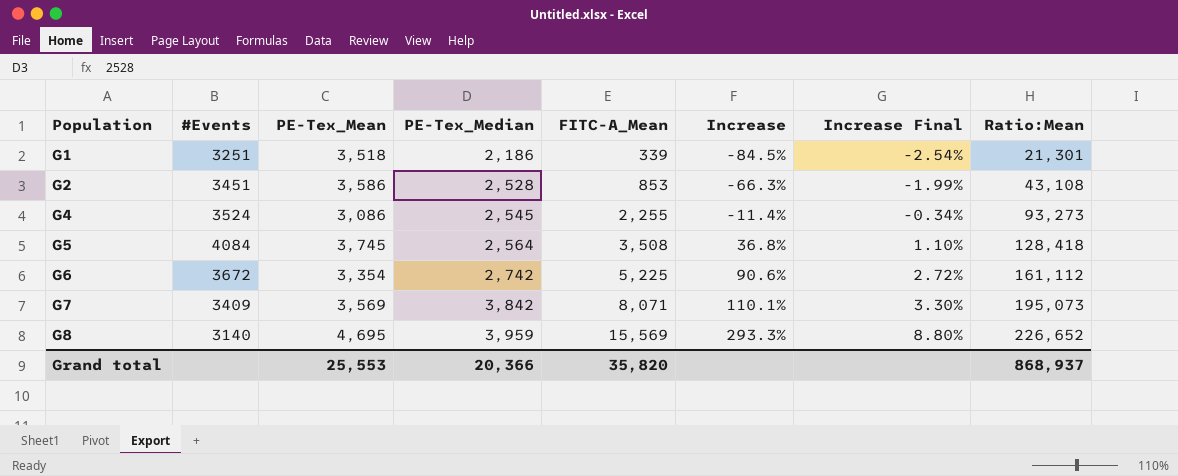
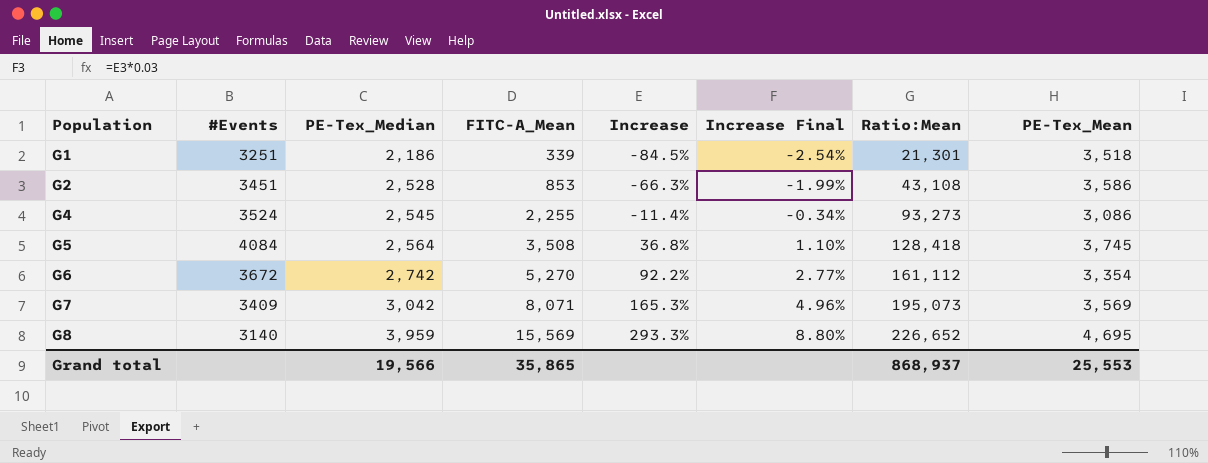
column PE-Tex_Mean | position: 3 -> 8
G6 | FITC-A_Mean: 5,225 -> 5,270
G6 | Increase: 90.6% -> 92.2%
G6 | Increase Final: 2.72% -> 2.77%
G7 | PE-Tex_Median: 3,842 -> 3,042
G7 | Increase: 110.1% -> 165.3%
G7 | Increase Final: 3.30% -> 4.96%
Grand total | PE-Tex_Median: 20,366 -> 19,566
Grand total | FITC-A_Mean: 35,820 -> 35,865

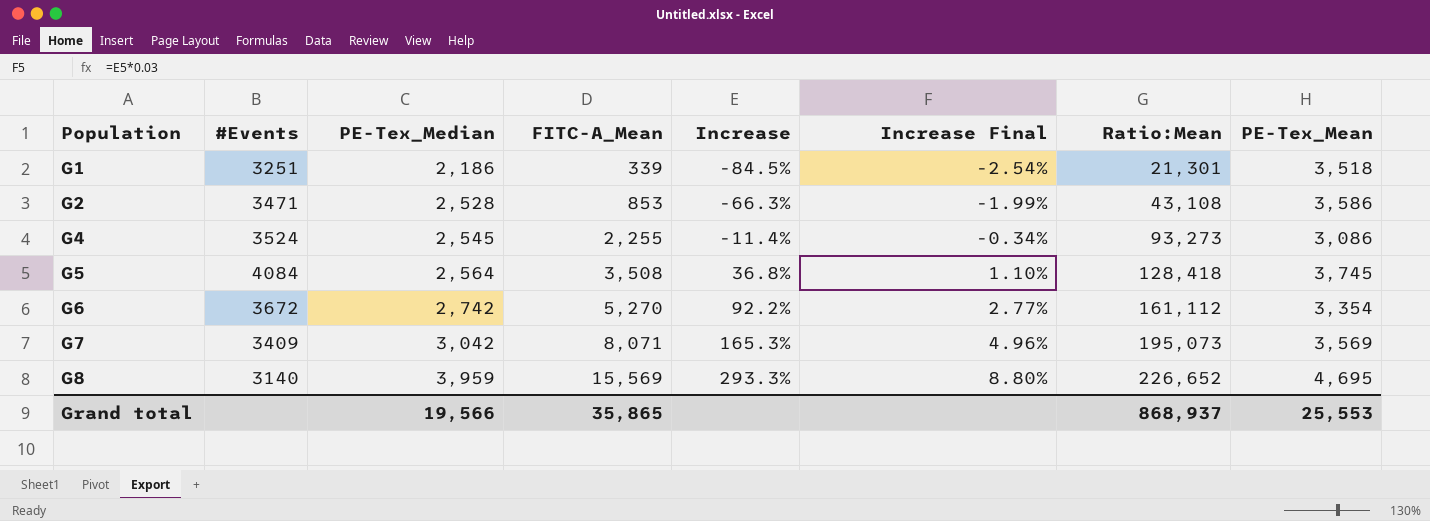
G2 | #Events: 3451 -> 3471

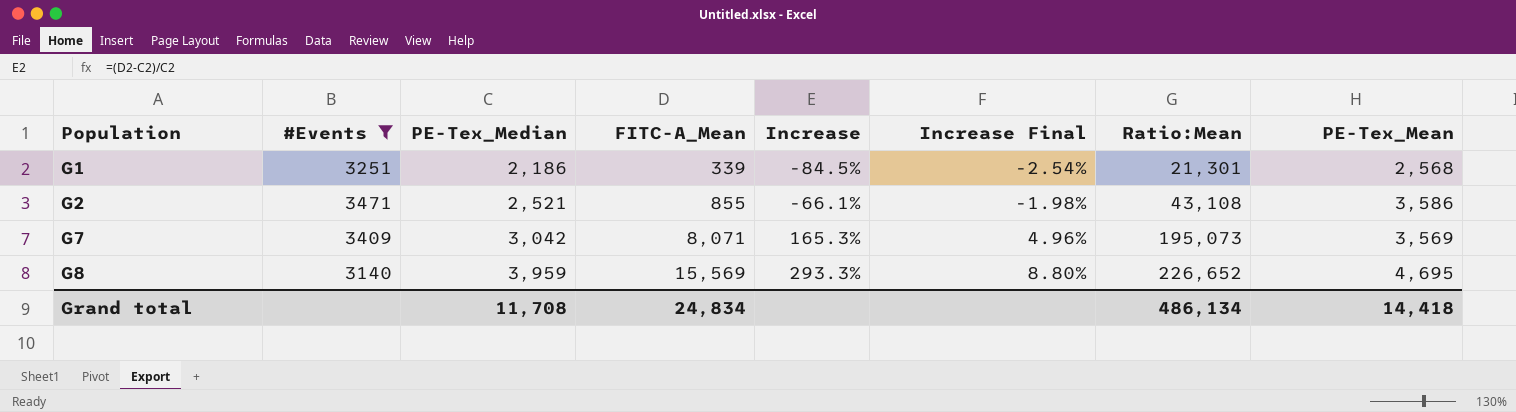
filter: none -> #Events <= 3471
G1 | PE-Tex_Mean: 3,518 -> 2,568
G2 | PE-Tex_Median: 2,528 -> 2,521
G2 | FITC-A_Mean: 853 -> 855
G2 | Increase: -66.3% -> -66.1%
G2 | Increase Final: -1.99% -> -1.98%
Grand total | PE-Tex_Median: 19,566 -> 11,708
Grand total | FITC-A_Mean: 35,865 -> 24,834
Grand total | Ratio:Mean: 868,937 -> 486,134
Grand total | PE-Tex_Mean: 25,553 -> 14,418

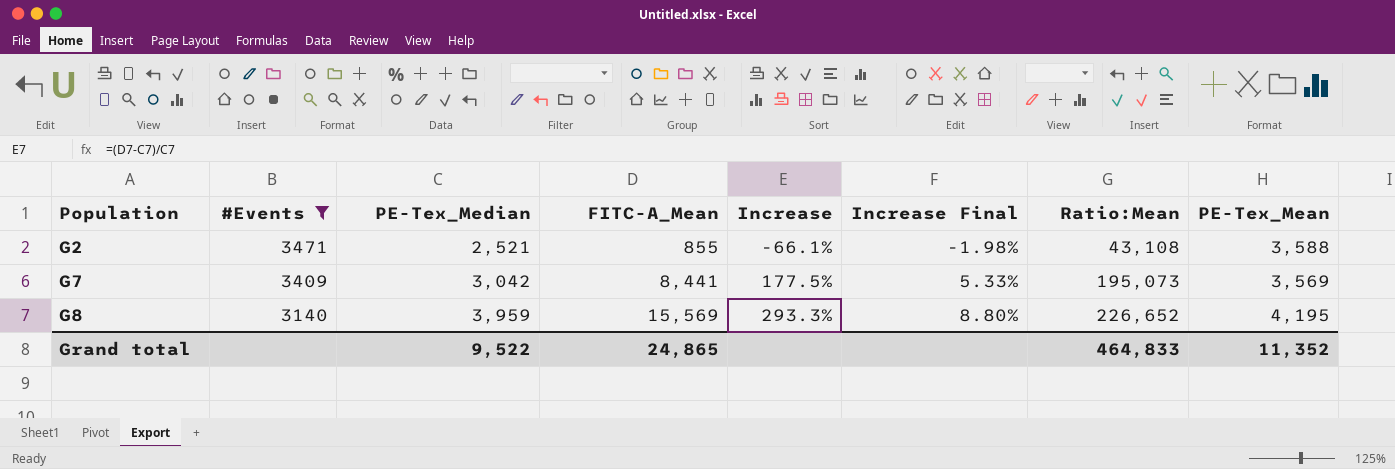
row G1: 3251 | 2,186 | 339 | -84.5% | -2.54% | 21,301 | 2,568 -> none
G2 | PE-Tex_Mean: 3,586 -> 3,588
G7 | FITC-A_Mean: 8,071 -> 8,441
G7 | Increase: 165.3% -> 177.5%
G7 | Increase Final: 4.96% -> 5.33%
G8 | PE-Tex_Mean: 4,695 -> 4,195
Grand total | PE-Tex_Median: 11,708 -> 9,522
Grand total | FITC-A_Mean: 24,834 -> 24,865
Grand total | Ratio:Mean: 486,134 -> 464,833
Grand total | PE-Tex_Mean: 14,418 -> 11,352

